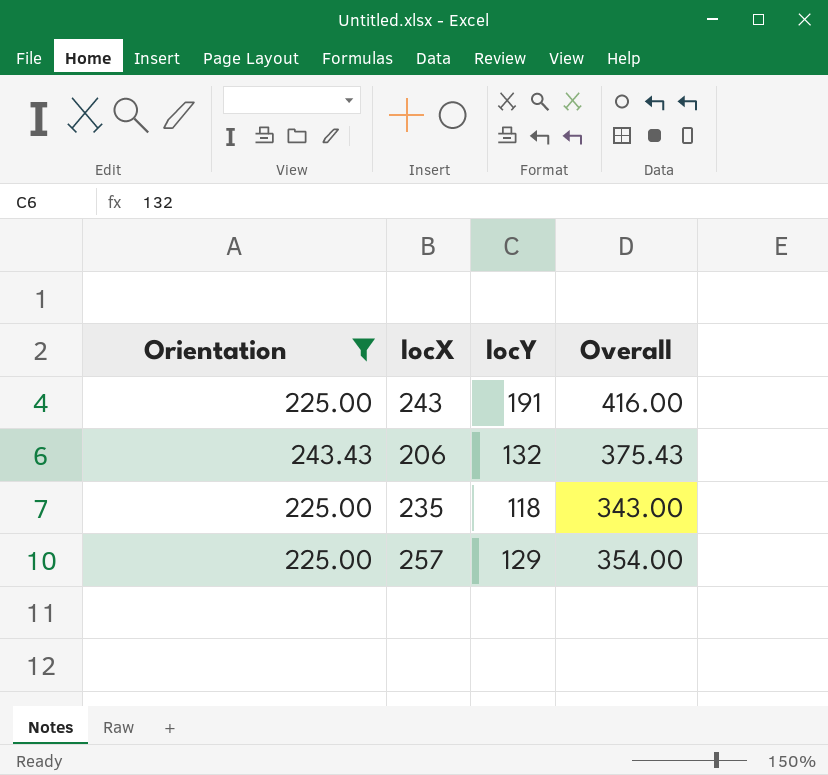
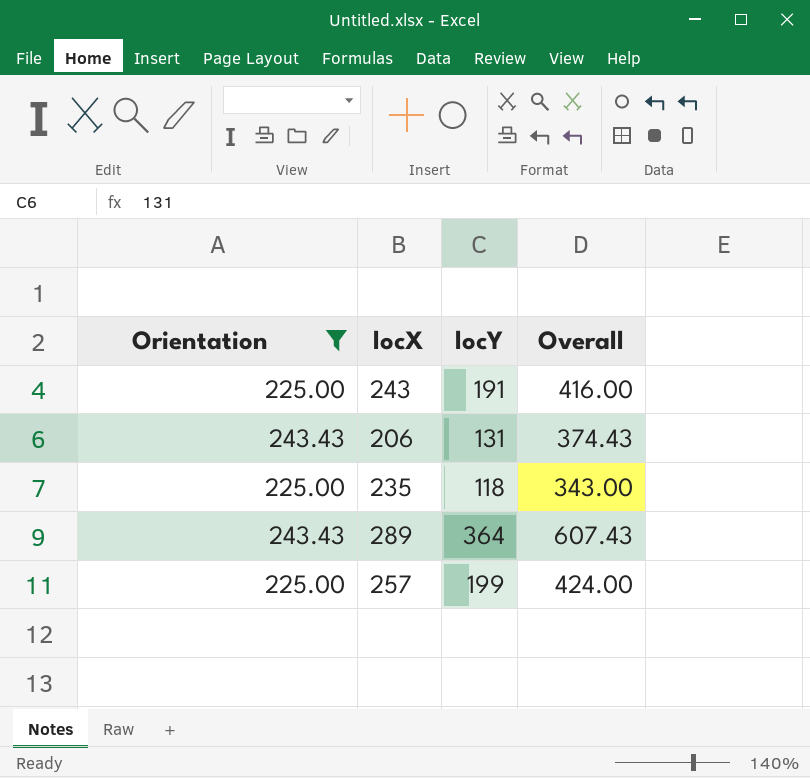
206 | locY: 132 -> 131
206 | Overall: 375.43 -> 374.43
row 289: none -> 243.43 | 364 | 607.43
257 | locY: 129 -> 199
257 | Overall: 354.00 -> 424.00

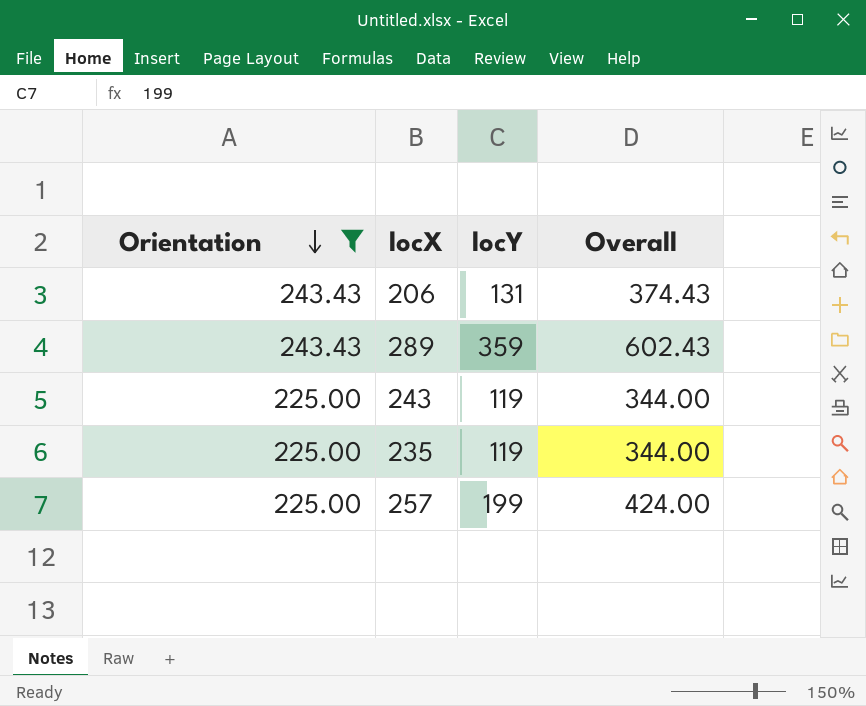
row order: none -> Orientation descending
289 | locY: 364 -> 359
289 | Overall: 607.43 -> 602.43
243 | locY: 191 -> 119
243 | Overall: 416.00 -> 344.00
235 | locY: 118 -> 119
235 | Overall: 343.00 -> 344.00

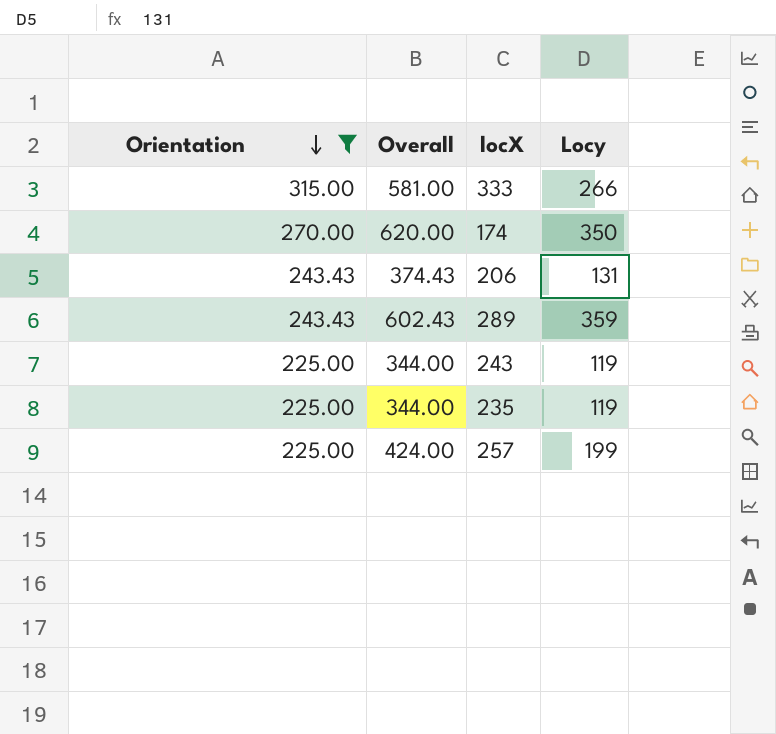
column Overall | position: 4 -> 2
column name: locY -> Locy
row 333: none -> 315.00 | 581.00 | 266
row 174: none -> 270.00 | 620.00 | 350

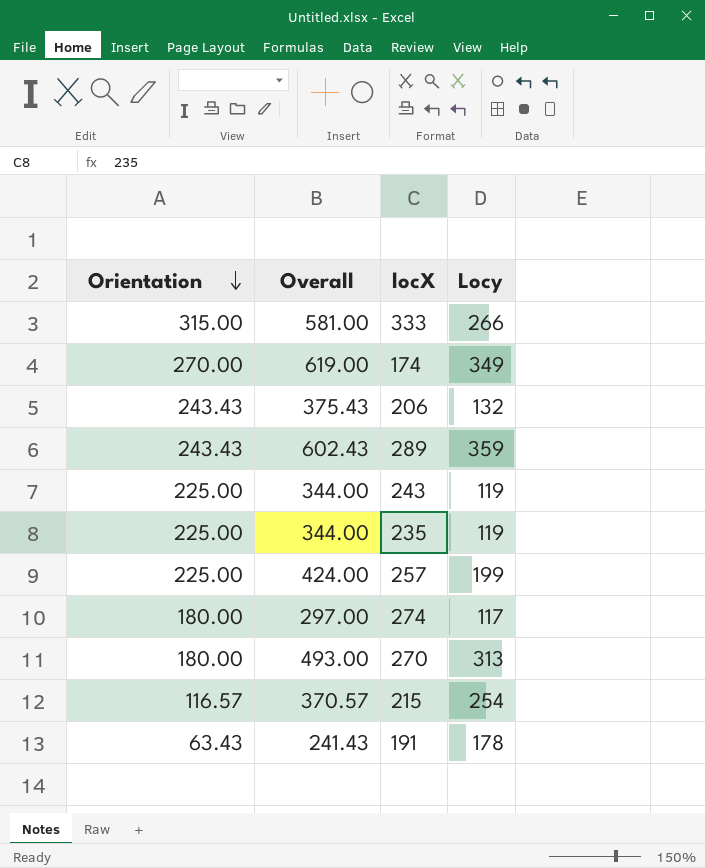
filter: Orientation >= 225.00 -> none
174 | Overall: 620.00 -> 619.00
174 | Locy: 350 -> 349
206 | Overall: 374.43 -> 375.43
206 | Locy: 131 -> 132

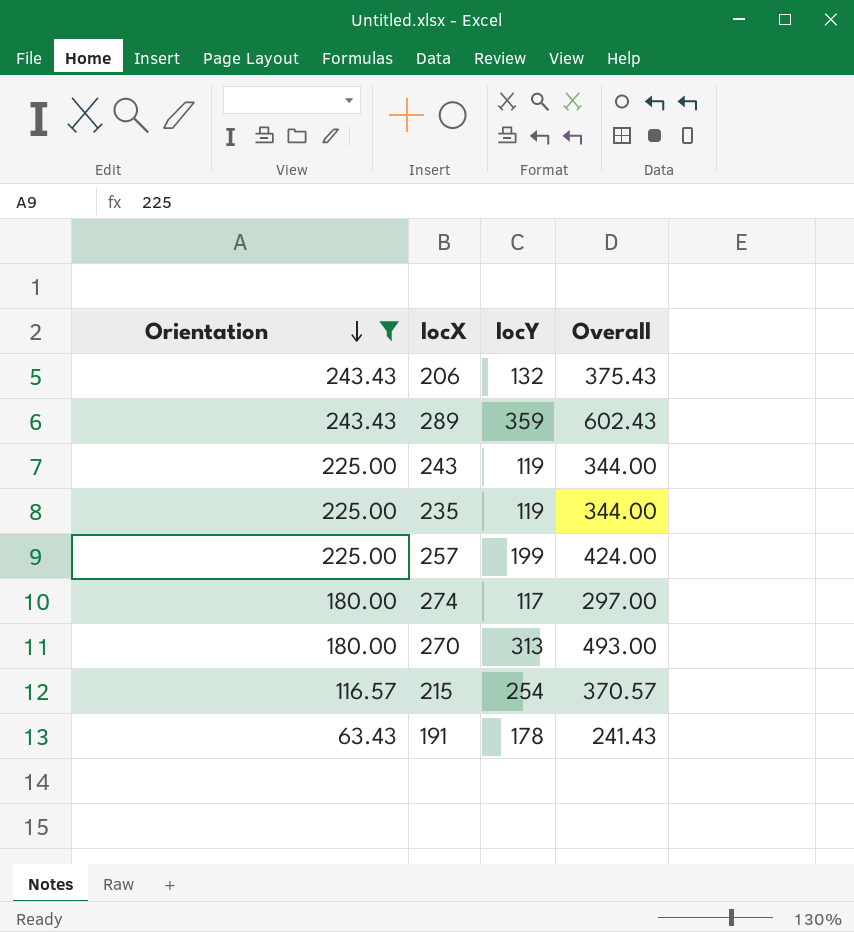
filter: none -> Orientation <= 243.43
column name: Locy -> locY
column Overall | position: 2 -> 4

